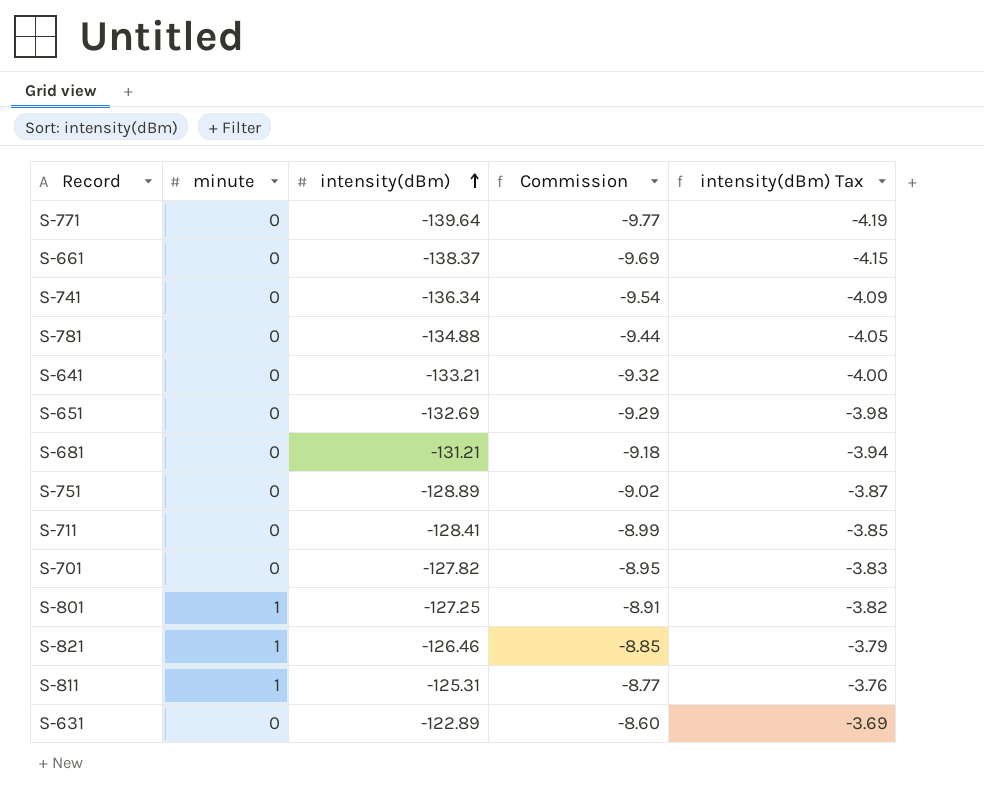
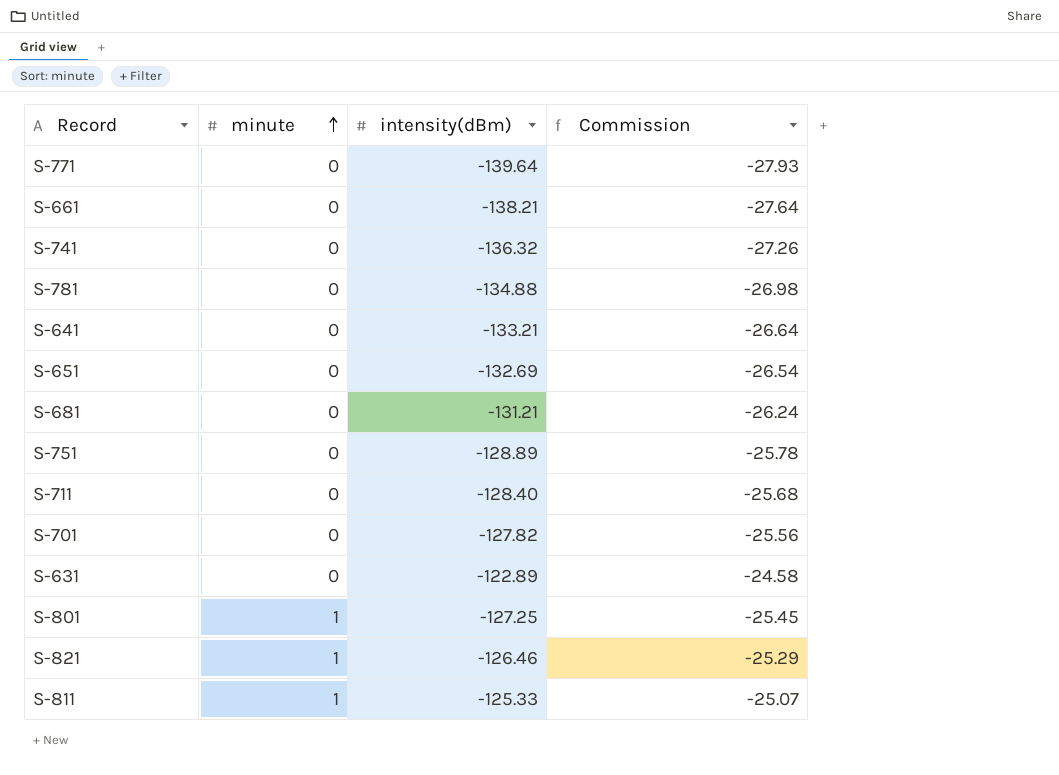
row order: intensity(dBm) ascending -> minute ascending
column intensity(dBm) Tax | formula: [intensity(dBm)] * 0.03 -> none
column Commission | formula: [intensity(dBm)] * 0.07 -> [intensity(dBm)] * 0.2
S-661 | intensity(dBm): -138.37 -> -138.21
S-741 | intensity(dBm): -136.34 -> -136.32
S-711 | intensity(dBm): -128.41 -> -128.40
S-811 | intensity(dBm): -125.31 -> -125.33

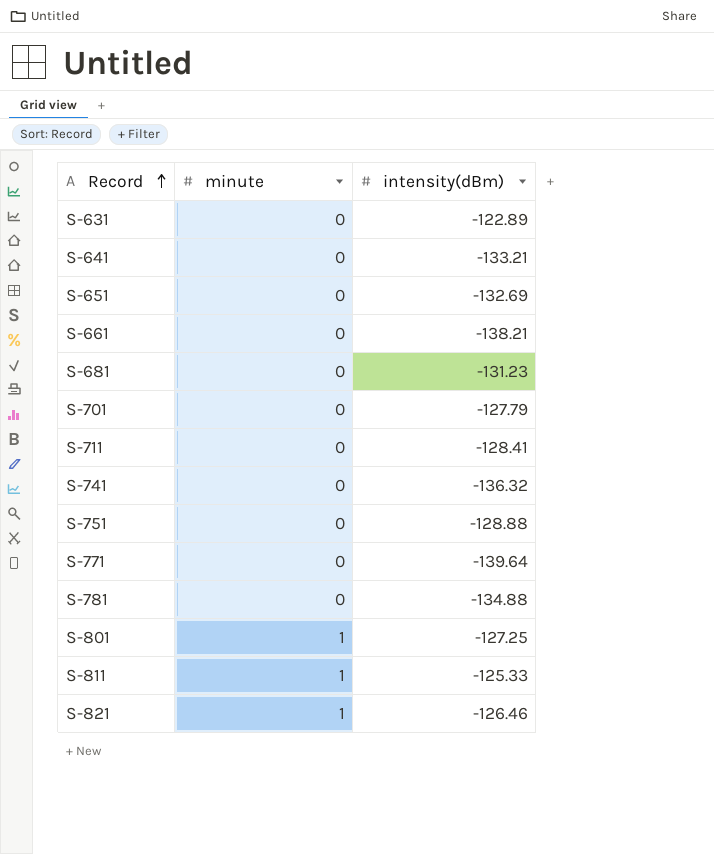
row order: minute ascending -> Record ascending
column Commission | formula: [intensity(dBm)] * 0.2 -> none
S-681 | intensity(dBm): -131.21 -> -131.23
S-701 | intensity(dBm): -127.82 -> -127.79
S-711 | intensity(dBm): -128.40 -> -128.41
S-751 | intensity(dBm): -128.89 -> -128.88

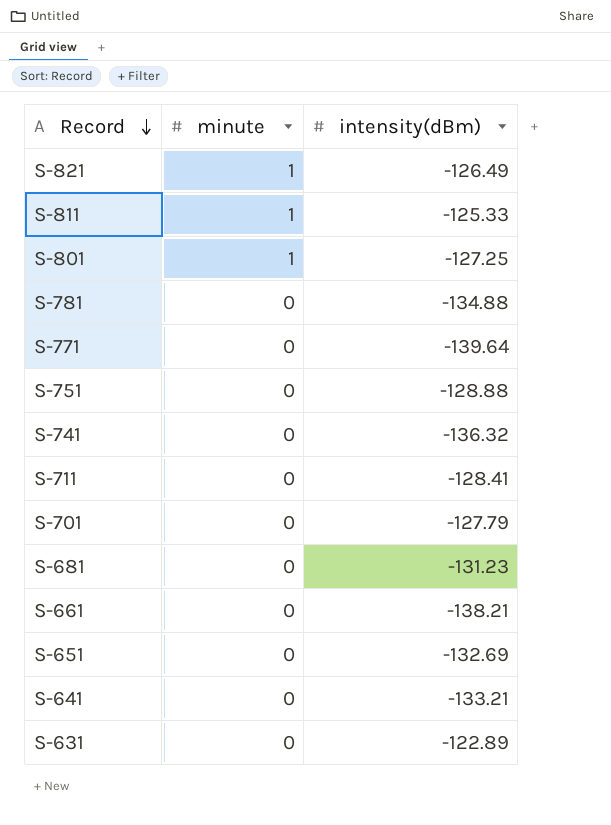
row order: Record ascending -> Record descending
S-821 | intensity(dBm): -126.46 -> -126.49

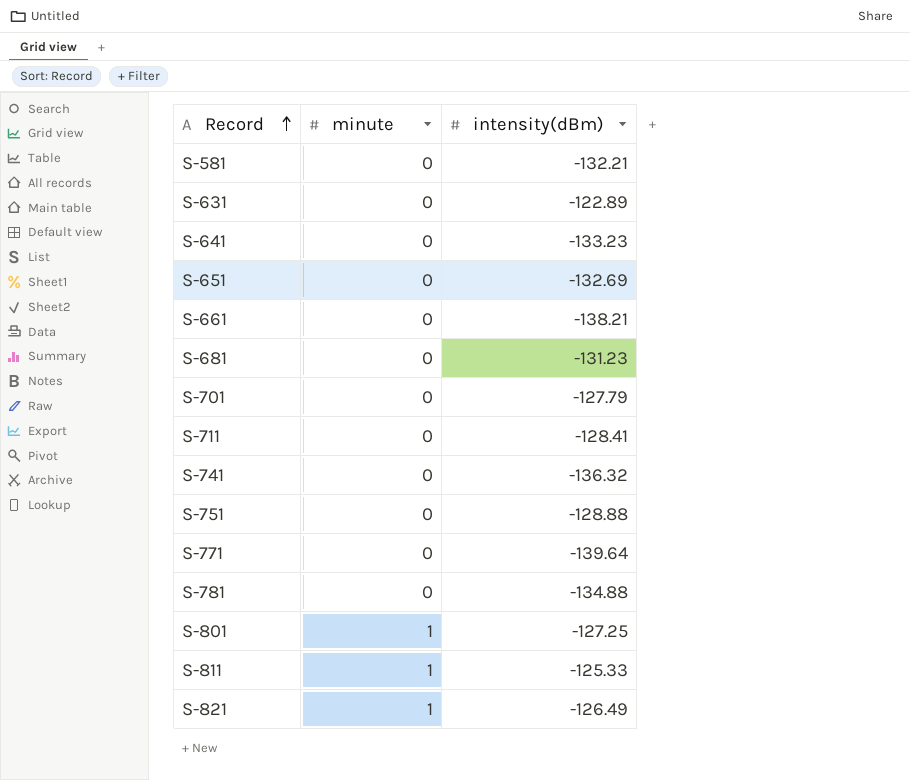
row order: Record descending -> Record ascending
row S-581: none -> 0 | -132.21
S-641 | intensity(dBm): -133.21 -> -133.23

